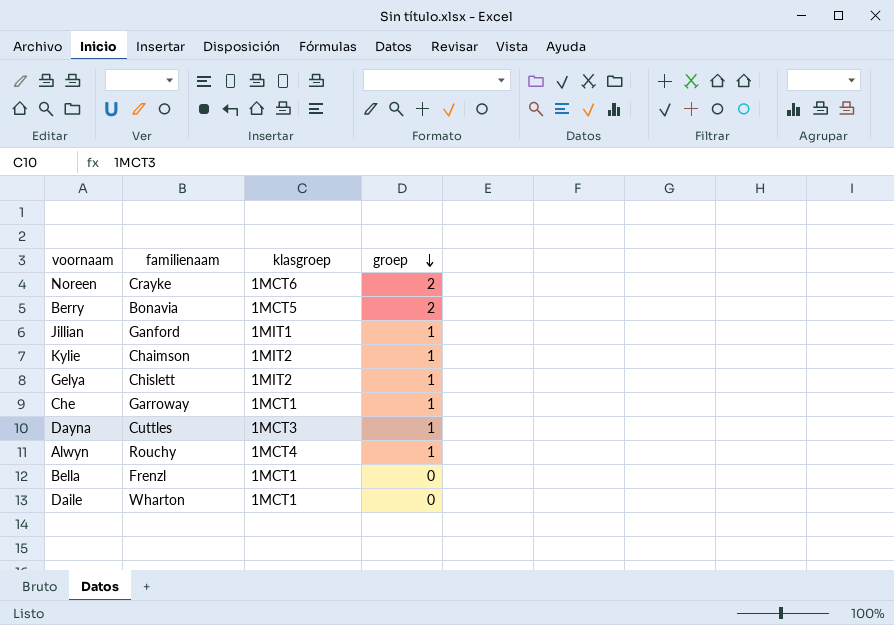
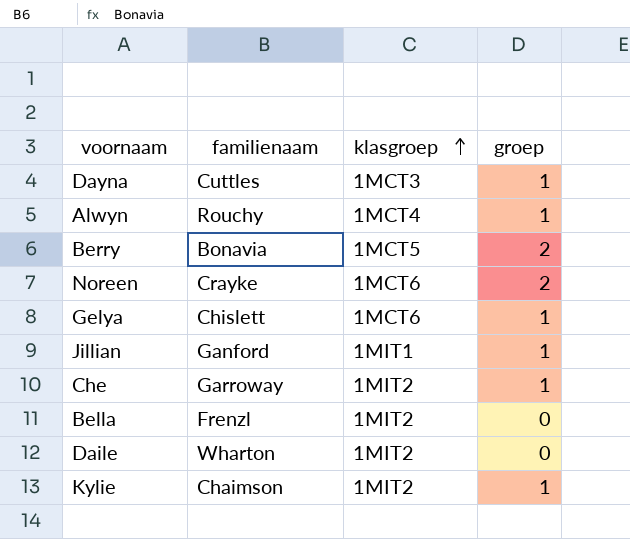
row order: groep descending -> klasgroep ascending
Gelya | klasgroep: 1MIT2 -> 1MCT6
Che | klasgroep: 1MCT1 -> 1MIT2
Bella | klasgroep: 1MCT1 -> 1MIT2
Daile | klasgroep: 1MCT1 -> 1MIT2

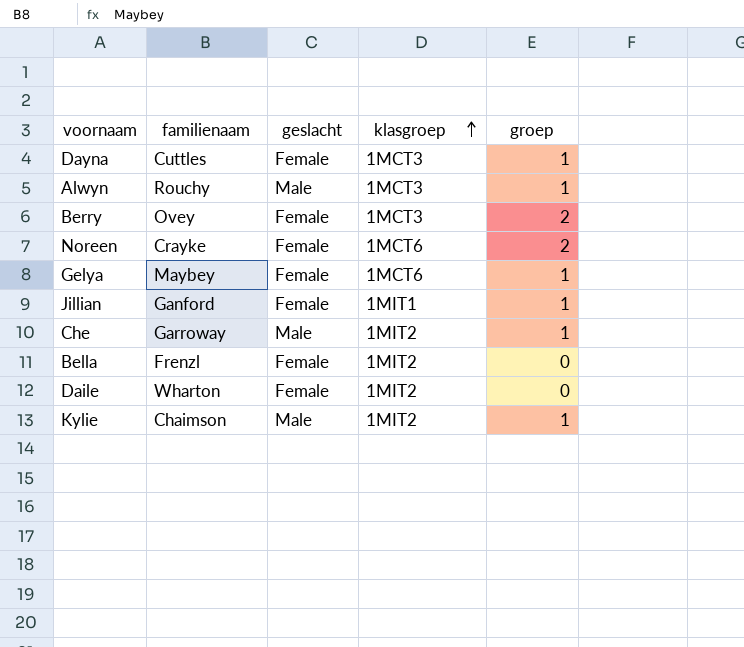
column geslacht | position: none -> 3
Alwyn | klasgroep: 1MCT4 -> 1MCT3
Berry | familienaam: Bonavia -> Ovey
Berry | klasgroep: 1MCT5 -> 1MCT3
Gelya | familienaam: Chislett -> Maybey

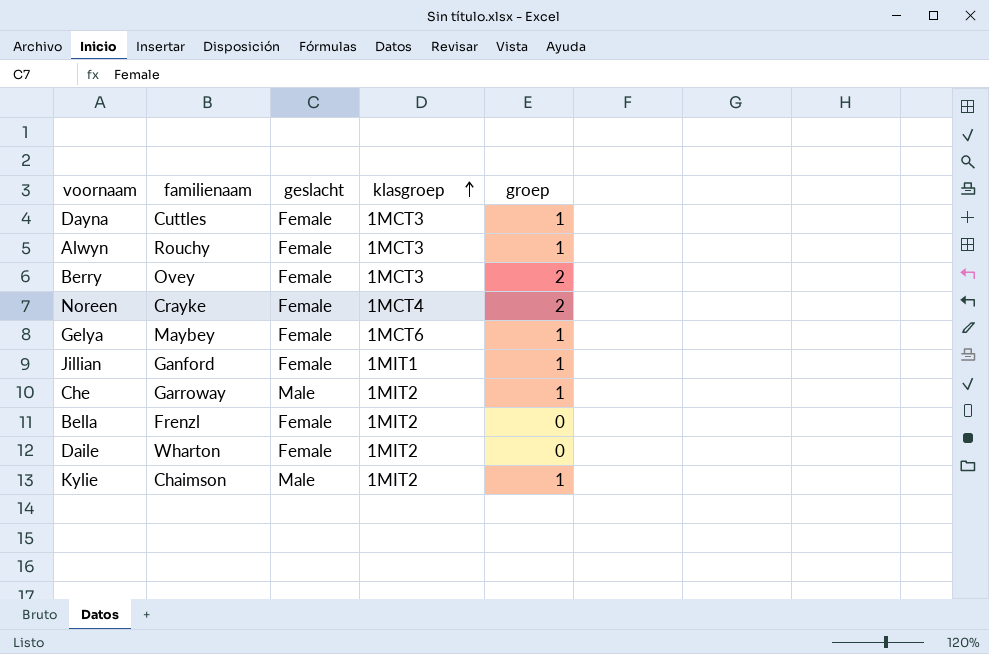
Alwyn | geslacht: Male -> Female
Noreen | klasgroep: 1MCT6 -> 1MCT4

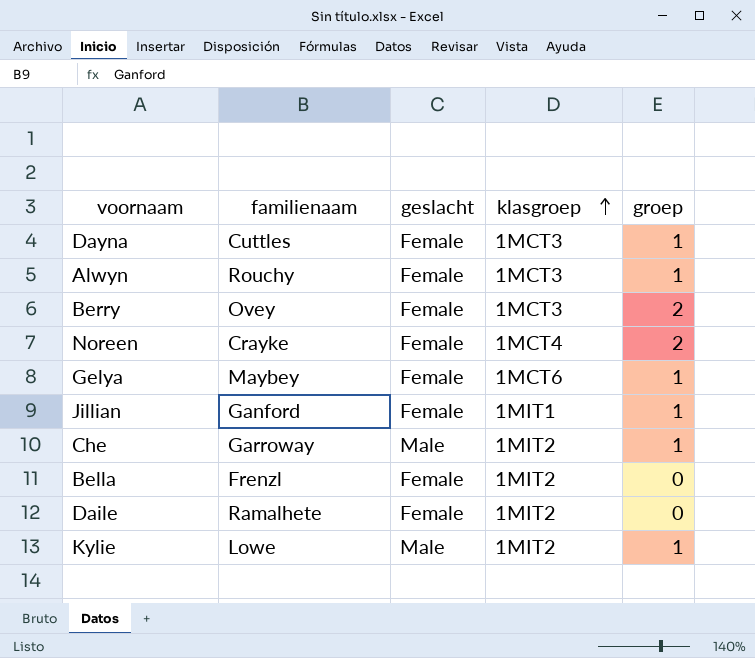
Daile | familienaam: Wharton -> Ramalhete
Kylie | familienaam: Chaimson -> Lowe

